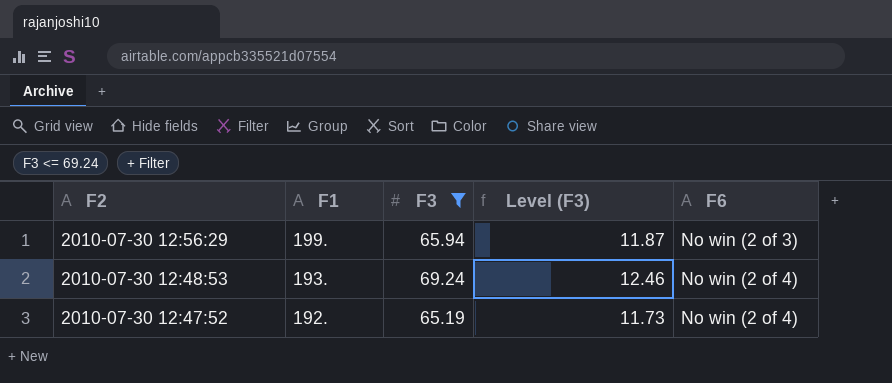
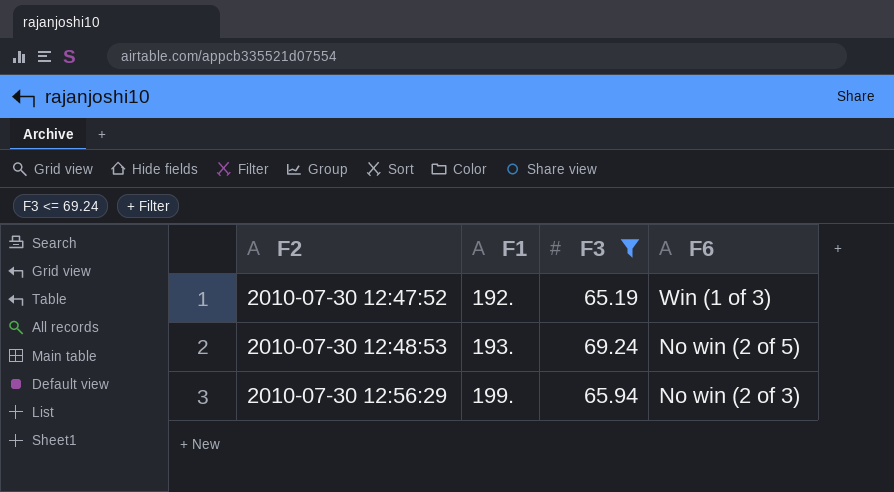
row order: F2 descending -> F2 ascending
column Level (F3) | formula: [F3] * 0.18 -> none
2010-07-30 12:47:52 | F6: No win (2 of 4) -> Win (1 of 3)
2010-07-30 12:48:53 | F6: No win (2 of 4) -> No win (2 of 5)

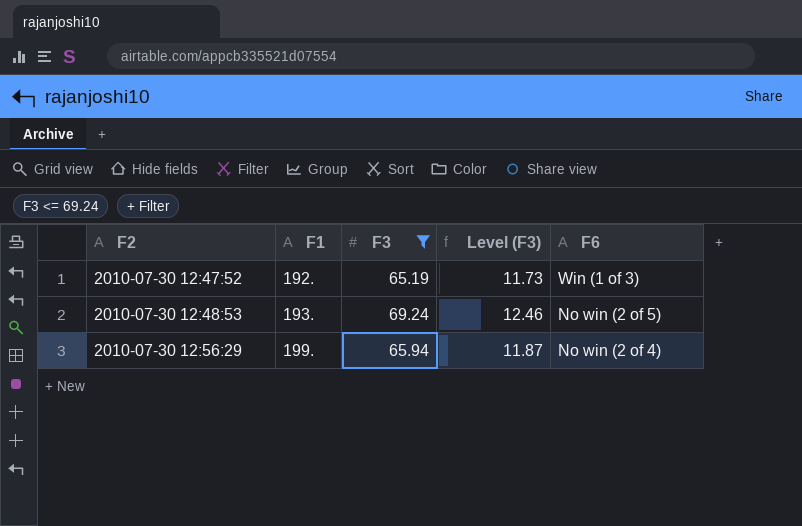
column Level (F3) | formula: none -> [F3] * 0.18
2010-07-30 12:56:29 | F6: No win (2 of 3) -> No win (2 of 4)

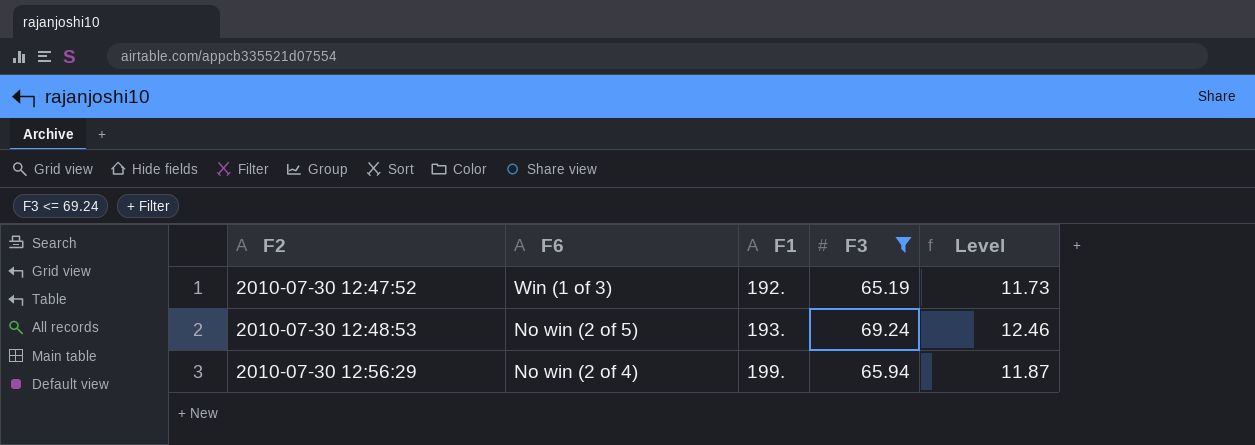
column F6 | position: 5 -> 2
column name: Level (F3) -> Level

